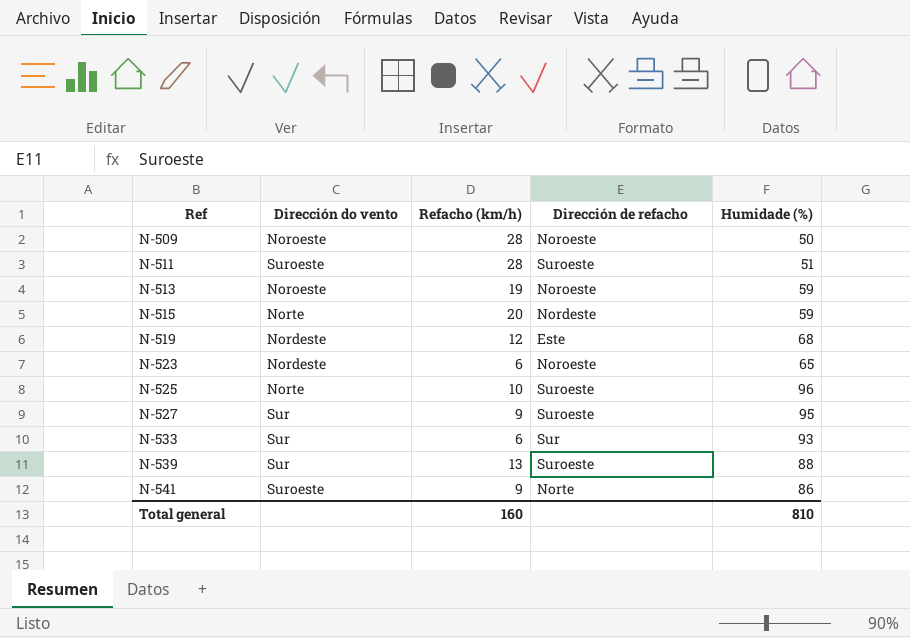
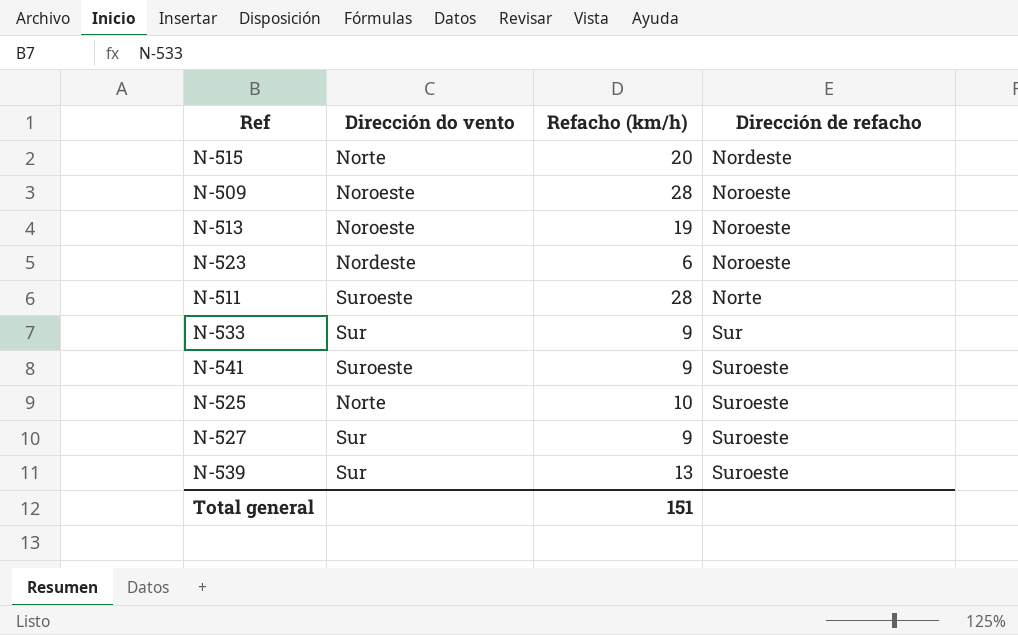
row order: Ref ascending -> Dirección de refacho ascending
column Humidade (%) | position: 5 -> none
row N-519: Nordeste | 12 | Este | 68 -> none
N-511 | Dirección de refacho: Suroeste -> Norte
N-533 | Refacho (km/h): 6 -> 9
N-541 | Dirección de refacho: Norte -> Suroeste
Total general | Refacho (km/h): 160 -> 151

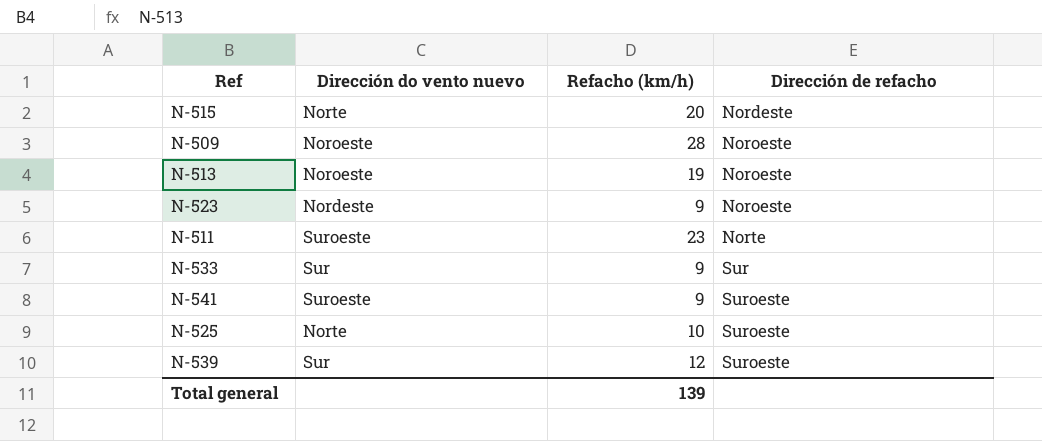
column name: Dirección do vento -> Dirección do vento nuevo
row N-527: Sur | 9 | Suroeste -> none
N-523 | Refacho (km/h): 6 -> 9
N-511 | Refacho (km/h): 28 -> 23
N-539 | Refacho (km/h): 13 -> 12
Total general | Refacho (km/h): 151 -> 139

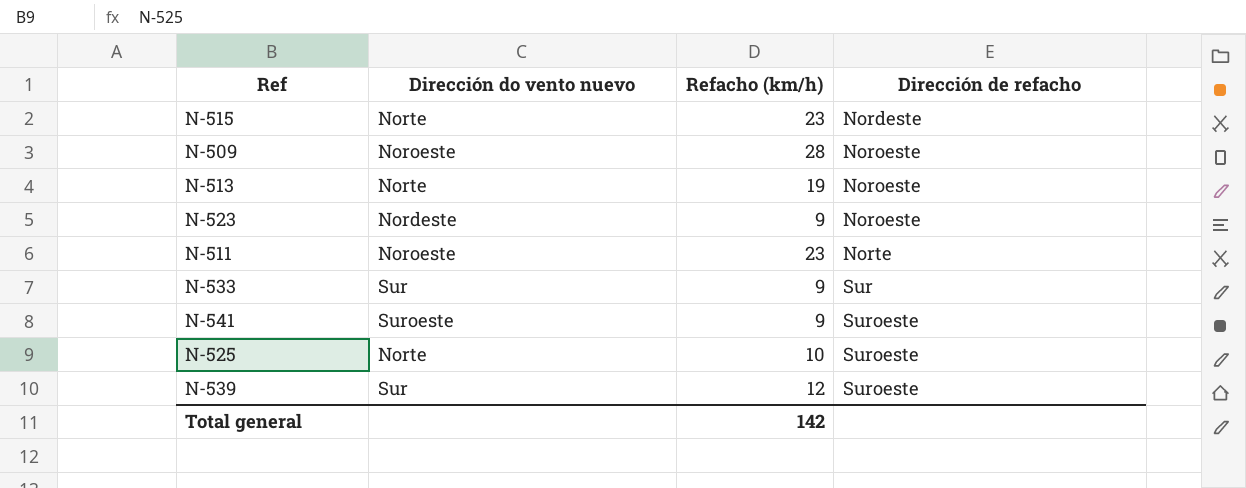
N-515 | Refacho (km/h): 20 -> 23
N-513 | Dirección do vento nuevo: Noroeste -> Norte
N-511 | Dirección do vento nuevo: Suroeste -> Noroeste
Total general | Refacho (km/h): 139 -> 142

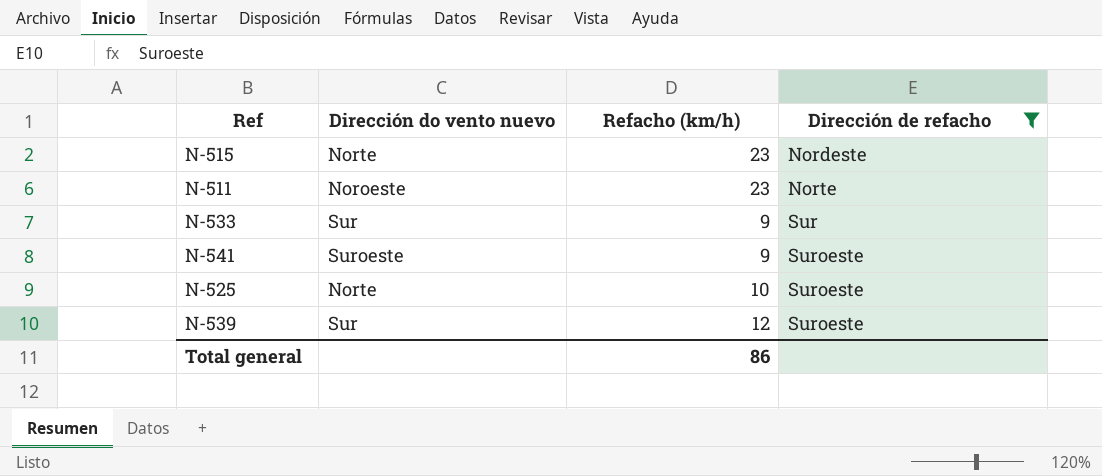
filter: none -> Dirección de refacho != Noroeste
Total general | Refacho (km/h): 142 -> 86

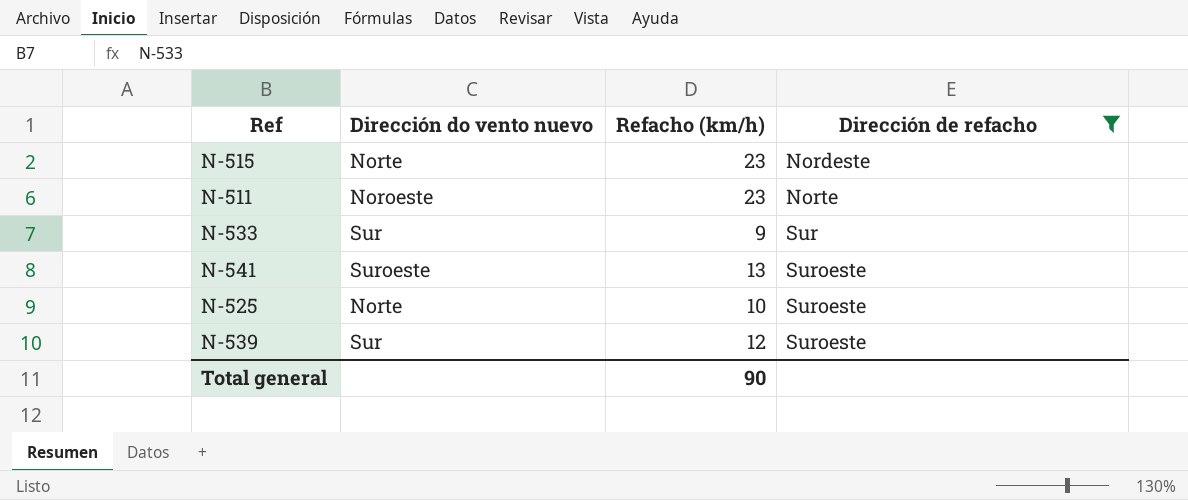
N-541 | Refacho (km/h): 9 -> 13
Total general | Refacho (km/h): 86 -> 90

